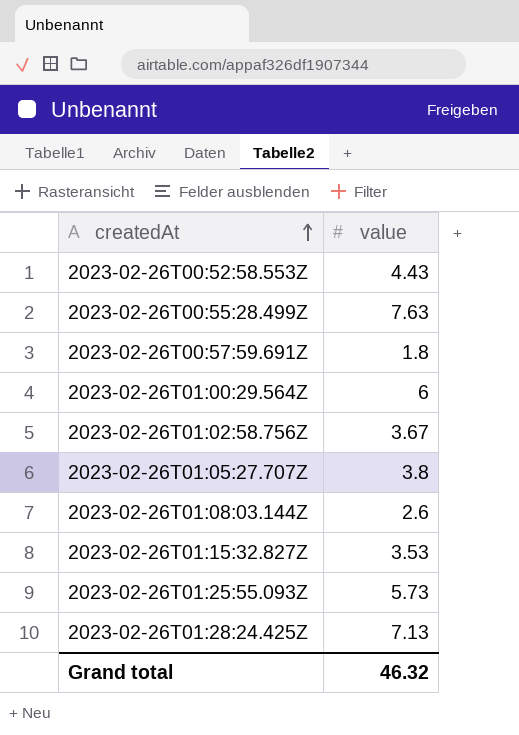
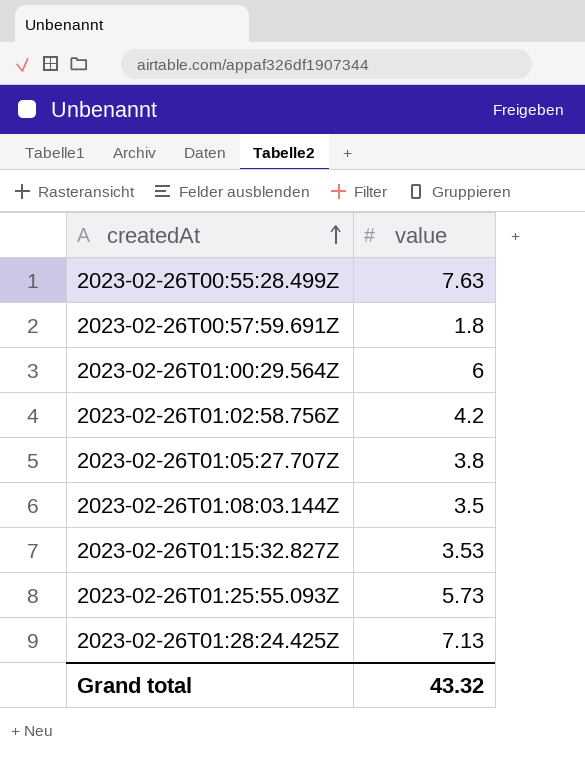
row 2023-02-26T00:52:58.553Z: 4.43 -> none
2023-02-26T01:02:58.756Z | value: 3.67 -> 4.2
2023-02-26T01:08:03.144Z | value: 2.6 -> 3.5
Grand total | value: 46.32 -> 43.32

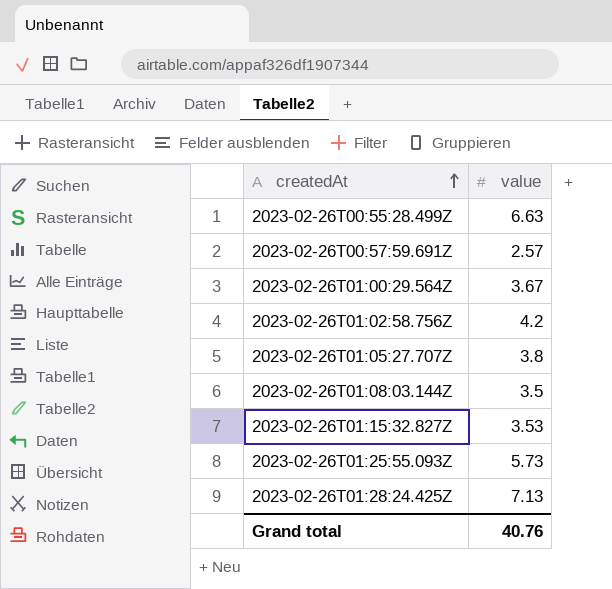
2023-02-26T00:55:28.499Z | value: 7.63 -> 6.63
2023-02-26T00:57:59.691Z | value: 1.8 -> 2.57
2023-02-26T01:00:29.564Z | value: 6 -> 3.67
Grand total | value: 43.32 -> 40.76

